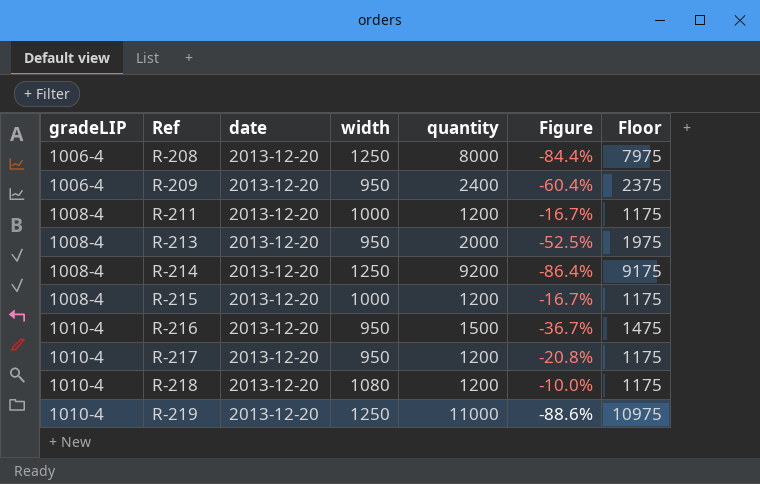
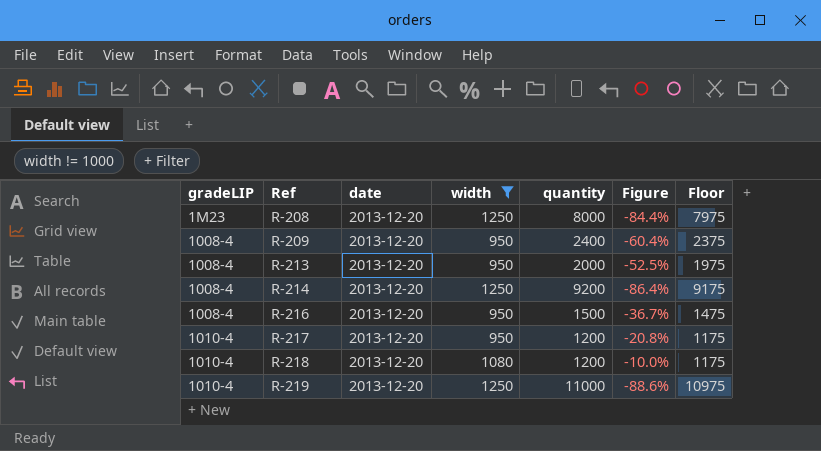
filter: none -> width != 1000
R-208 | gradeLIP: 1006-4 -> 1M23
R-209 | gradeLIP: 1006-4 -> 1008-4
R-216 | gradeLIP: 1010-4 -> 1008-4

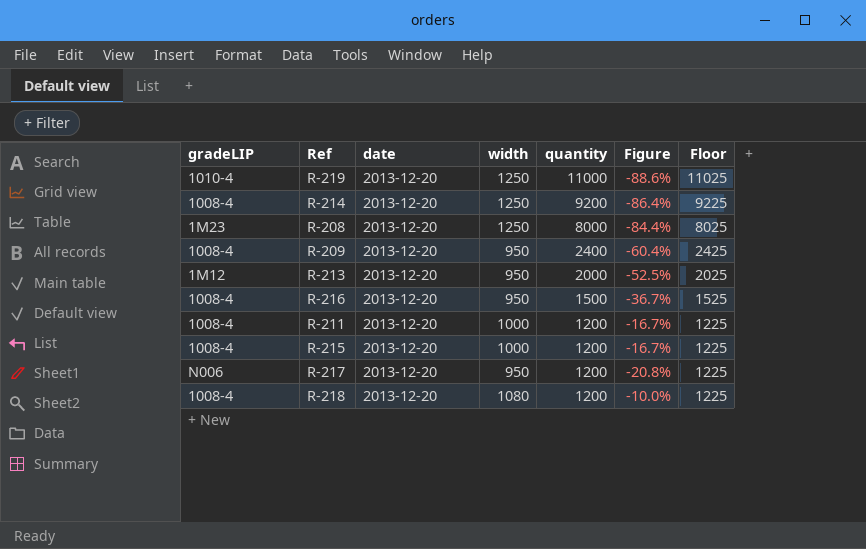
filter: width != 1000 -> none
row order: gradeLIP ascending -> quantity descending
column Floor | formula: [quantity] - 25 -> [quantity] + 25
R-213 | gradeLIP: 1008-4 -> 1М12
R-217 | gradeLIP: 1010-4 -> N006
R-218 | gradeLIP: 1010-4 -> 1008-4

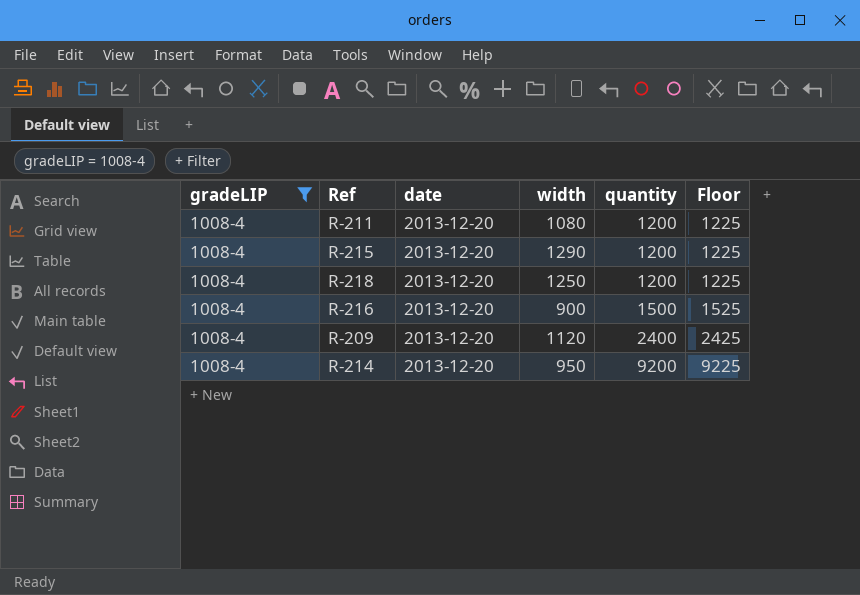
filter: none -> gradeLIP = 1008-4
row order: quantity descending -> quantity ascending
column Figure | formula: ([width] - [quantity]) / [quantity] -> none
R-211 | width: 1000 -> 1080
R-215 | width: 1000 -> 1290
R-218 | width: 1080 -> 1250
R-216 | width: 950 -> 900
R-209 | width: 950 -> 1120
R-214 | width: 1250 -> 950

